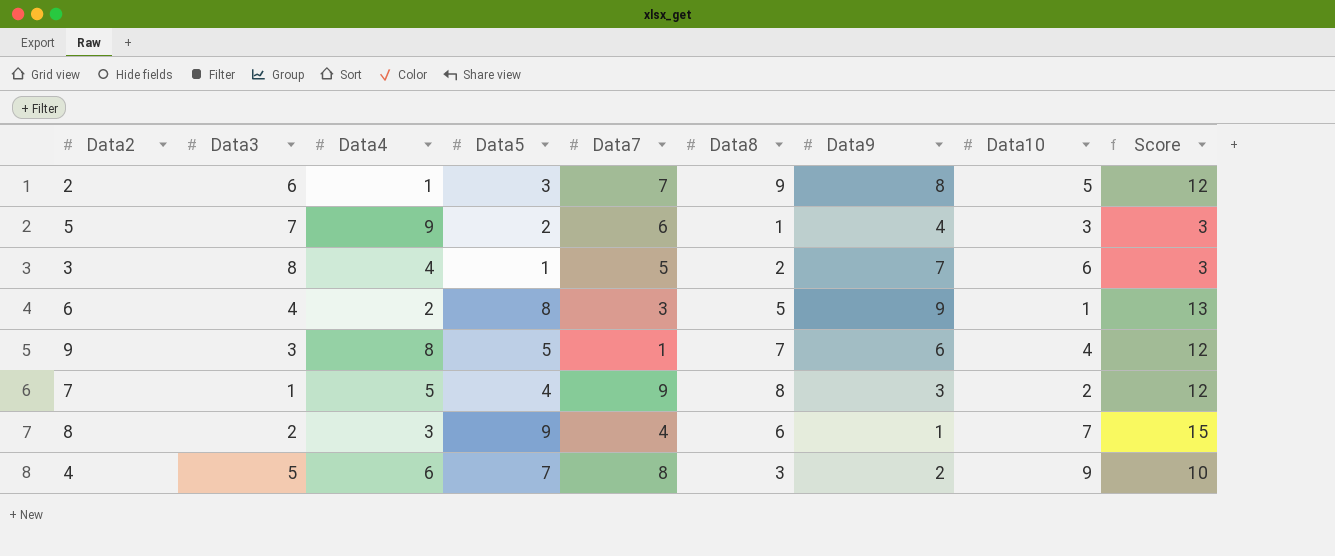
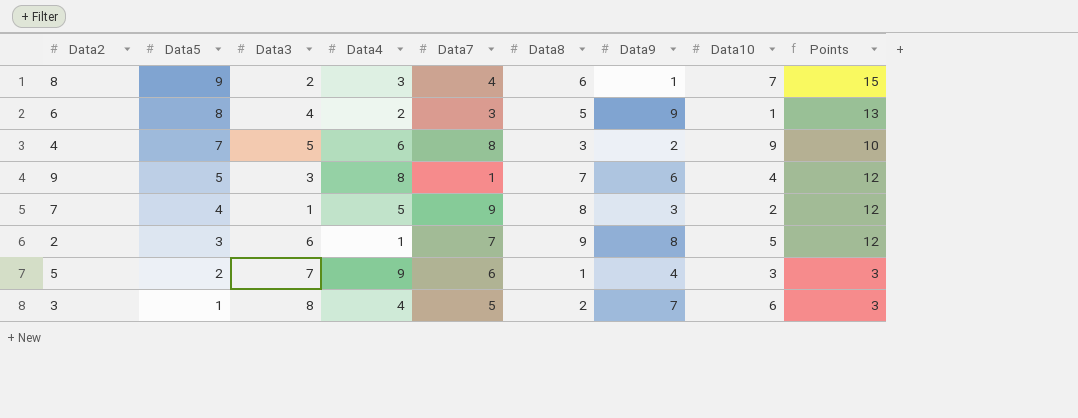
row order: none -> Data5 descending
column Data5 | position: 4 -> 2
column name: Score -> Points

